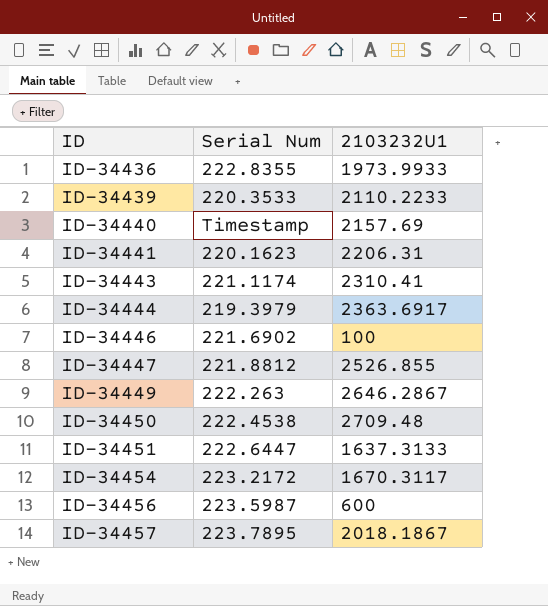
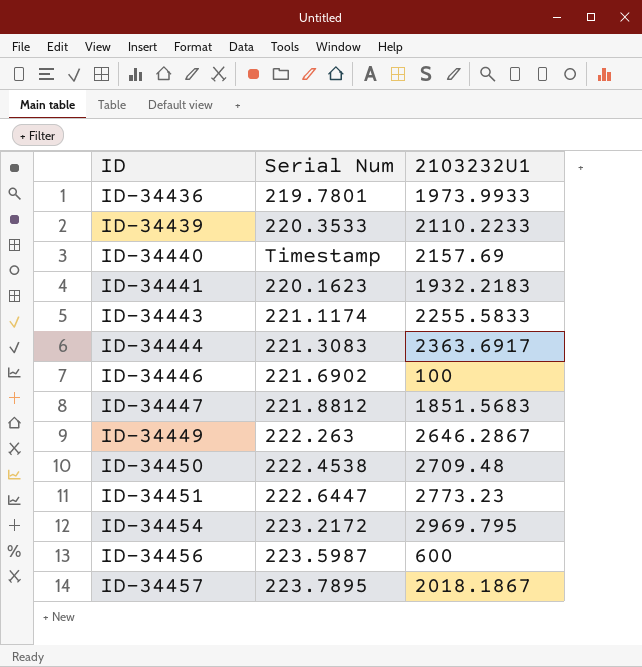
ID-34436 | Serial Num: 222.8355 -> 219.7801
ID-34441 | 2103232U1: 2206.31 -> 1932.2183
ID-34443 | 2103232U1: 2310.41 -> 2255.5833
ID-34444 | Serial Num: 219.3979 -> 221.3083
ID-34447 | 2103232U1: 2526.855 -> 1851.5683
ID-34451 | 2103232U1: 1637.3133 -> 2773.23
ID-34454 | 2103232U1: 1670.3117 -> 2969.795

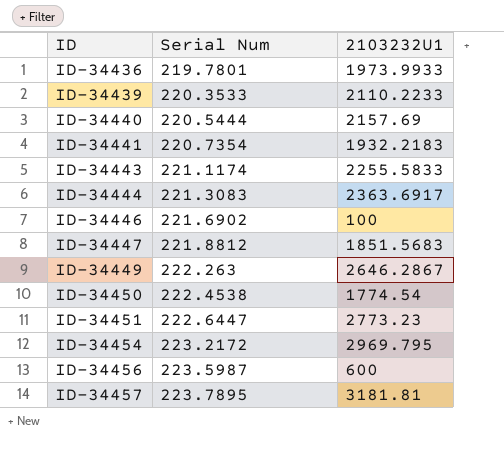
ID-34440 | Serial Num: Timestamp -> 220.5444
ID-34441 | Serial Num: 220.1623 -> 220.7354
ID-34450 | 2103232U1: 2709.48 -> 1774.54
ID-34457 | 2103232U1: 2018.1867 -> 3181.81

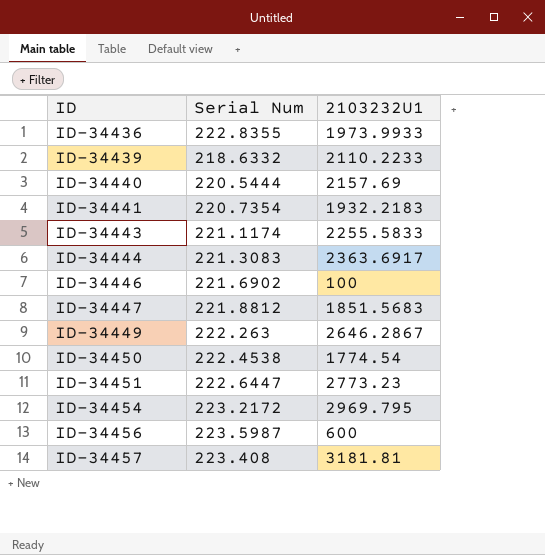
ID-34436 | Serial Num: 219.7801 -> 222.8355
ID-34439 | Serial Num: 220.3533 -> 218.6332
ID-34457 | Serial Num: 223.7895 -> 223.408

